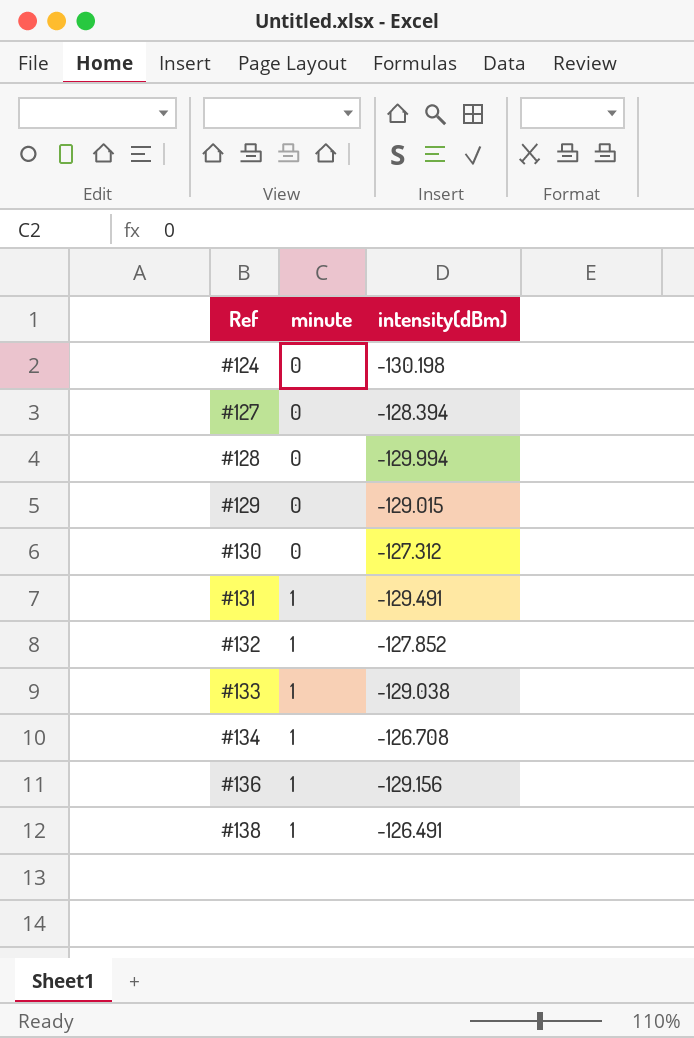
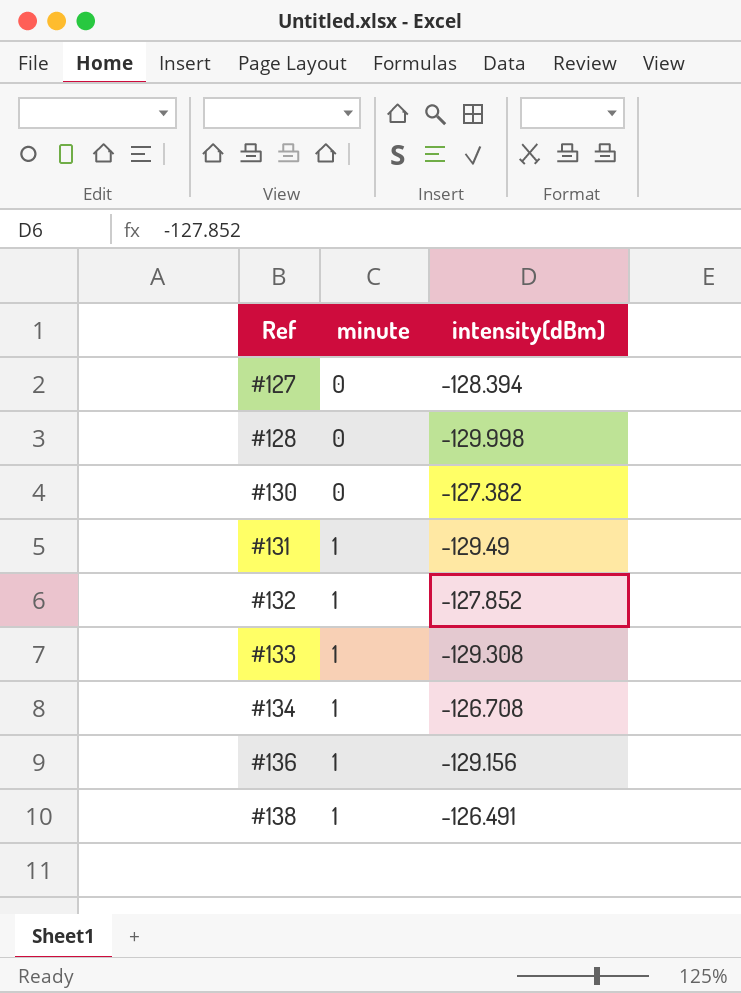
row #124: 0 | -130.198 -> none
row #129: 0 | -129.015 -> none
#128 | intensity(dBm): -129.994 -> -129.998
#130 | intensity(dBm): -127.312 -> -127.382
#131 | intensity(dBm): -129.491 -> -129.49
#133 | intensity(dBm): -129.038 -> -129.308

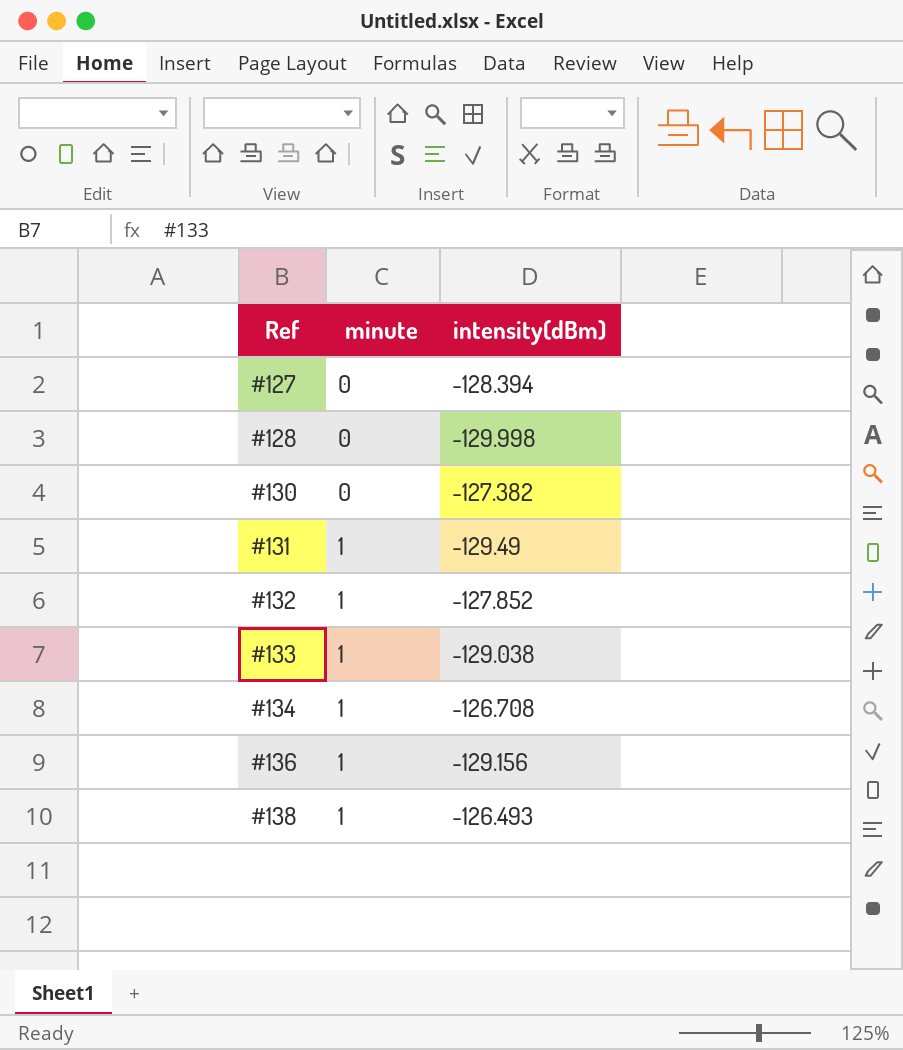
#133 | intensity(dBm): -129.308 -> -129.038
#138 | intensity(dBm): -126.491 -> -126.493

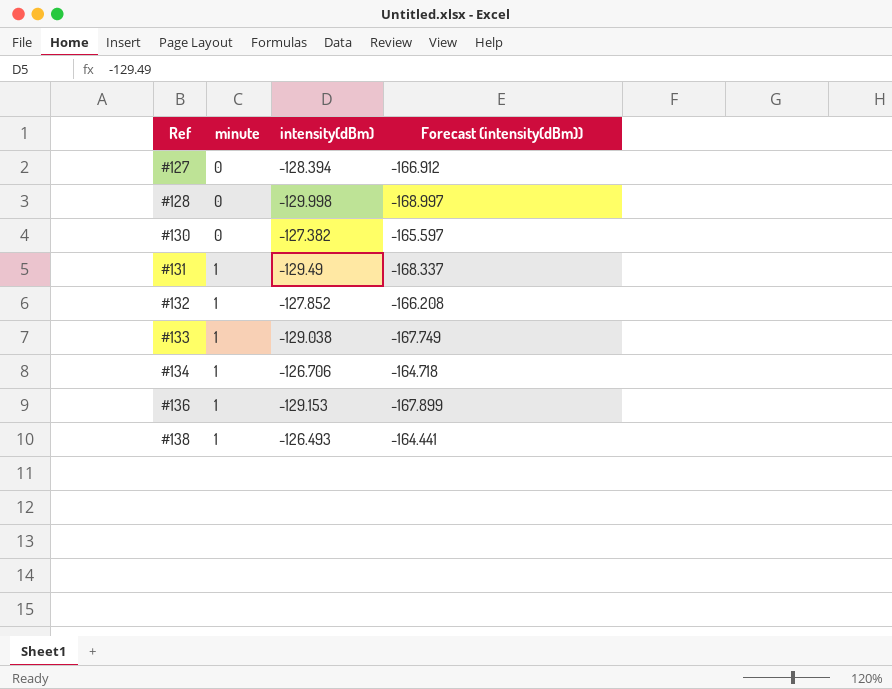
column Forecast (intensity(dBm)) | formula: none -> [intensity(dBm)] * 1.3
#134 | intensity(dBm): -126.708 -> -126.706
#136 | intensity(dBm): -129.156 -> -129.153

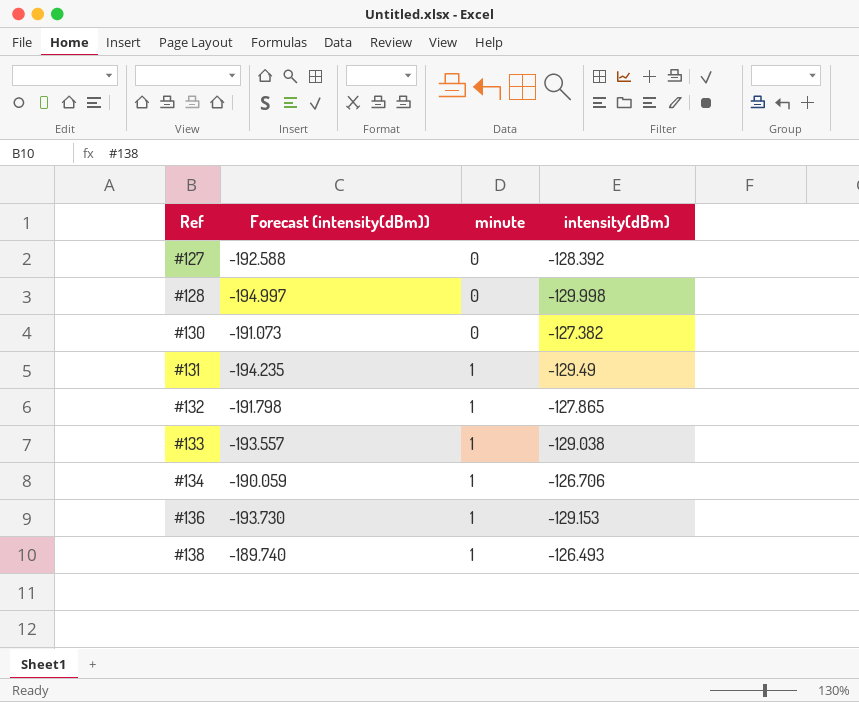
column Forecast (intensity(dBm)) | formula: [intensity(dBm)] * 1.3 -> [intensity(dBm)] * 1.5
column Forecast (intensity(dBm)) | position: 4 -> 2
#127 | intensity(dBm): -128.394 -> -128.392
#132 | intensity(dBm): -127.852 -> -127.865

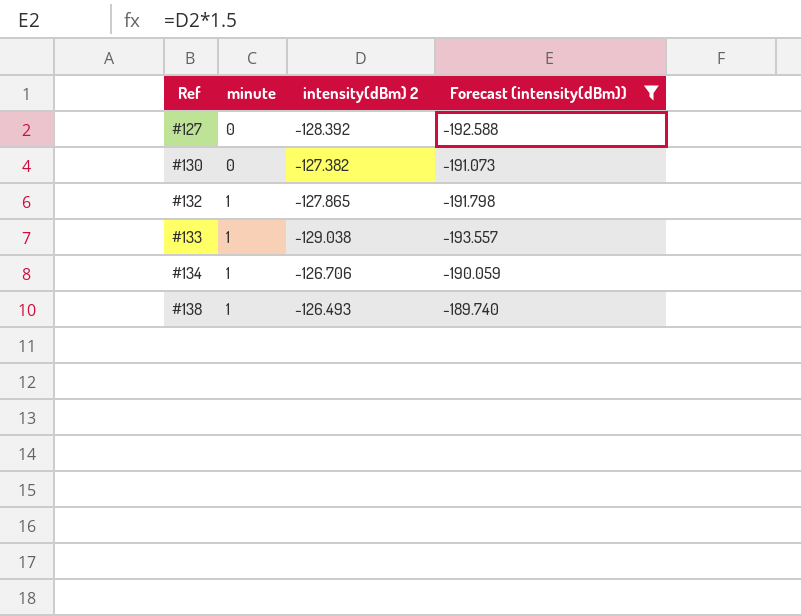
filter: none -> Forecast (intensity(dBm)) >= -193.557
column name: intensity(dBm) -> intensity(dBm) 2
column Forecast (intensity(dBm)) | position: 2 -> 4

